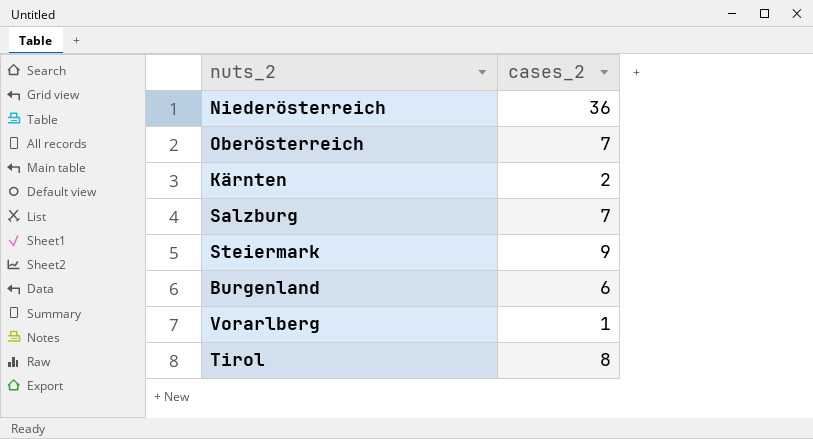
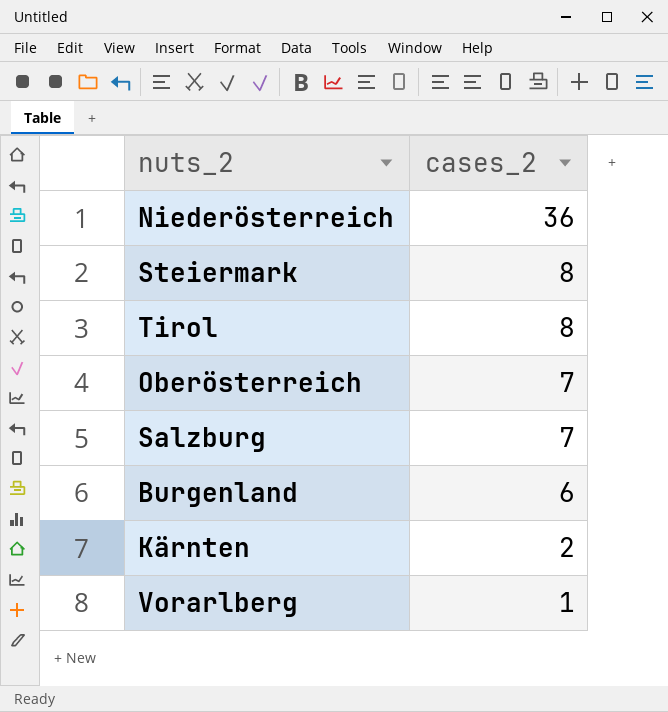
row order: none -> cases_2 descending
Steiermark | cases_2: 9 -> 8

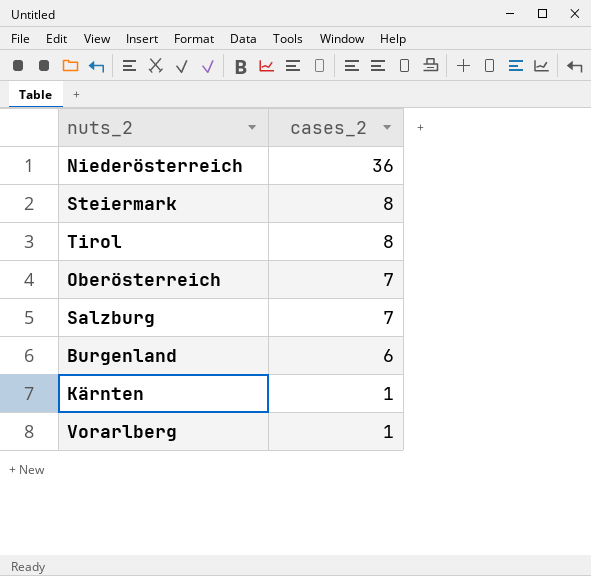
Kärnten | cases_2: 2 -> 1

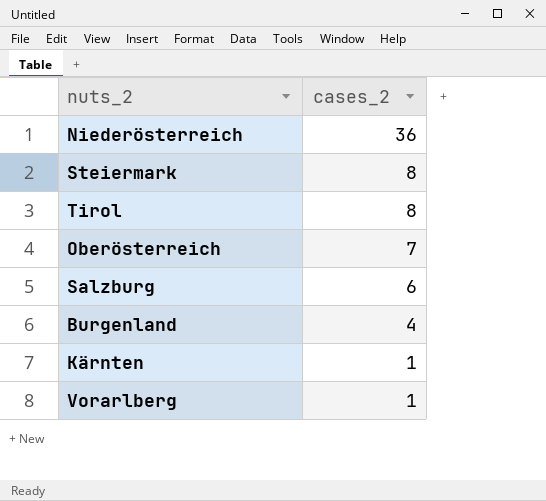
Salzburg | cases_2: 7 -> 6
Burgenland | cases_2: 6 -> 4

